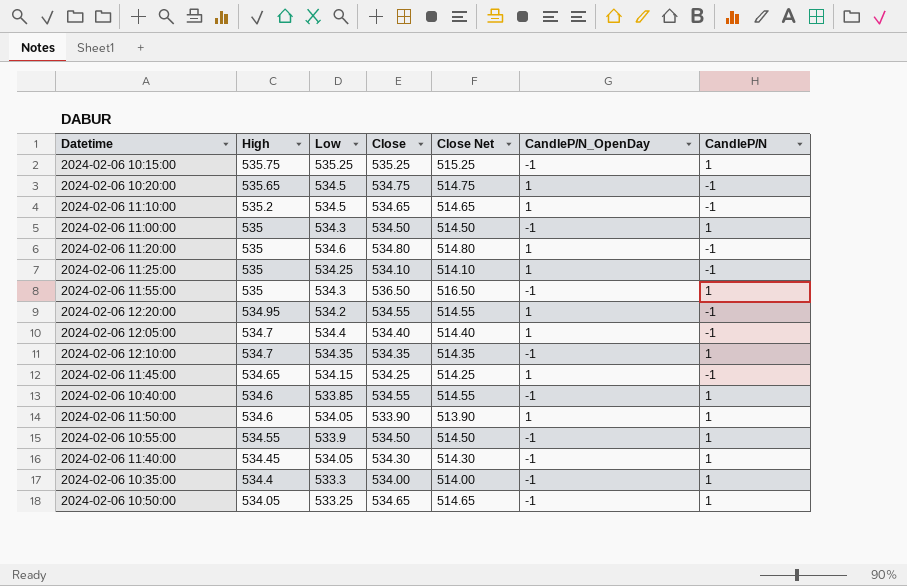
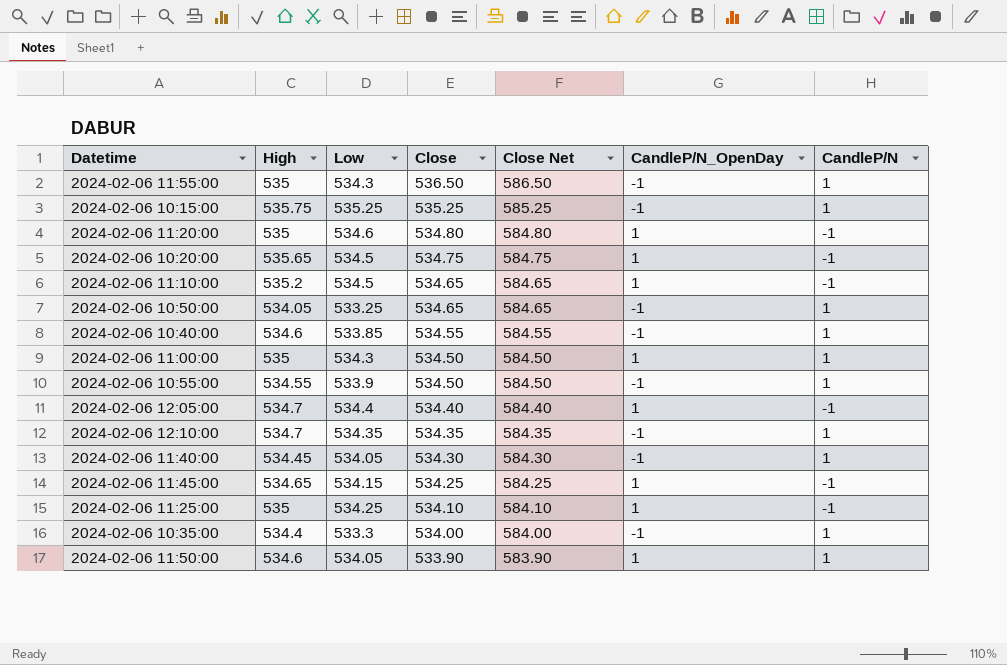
row order: High descending -> Close descending
column Close Net | formula: [Close] - 20 -> [Close] + 50
row 2024-02-06 12:20:00: 534.95 | 534.2 | 534.55 | 514.55 | 1 | -1 -> none
2024-02-06 11:00:00 | CandleP/N_OpenDay: -1 -> 1

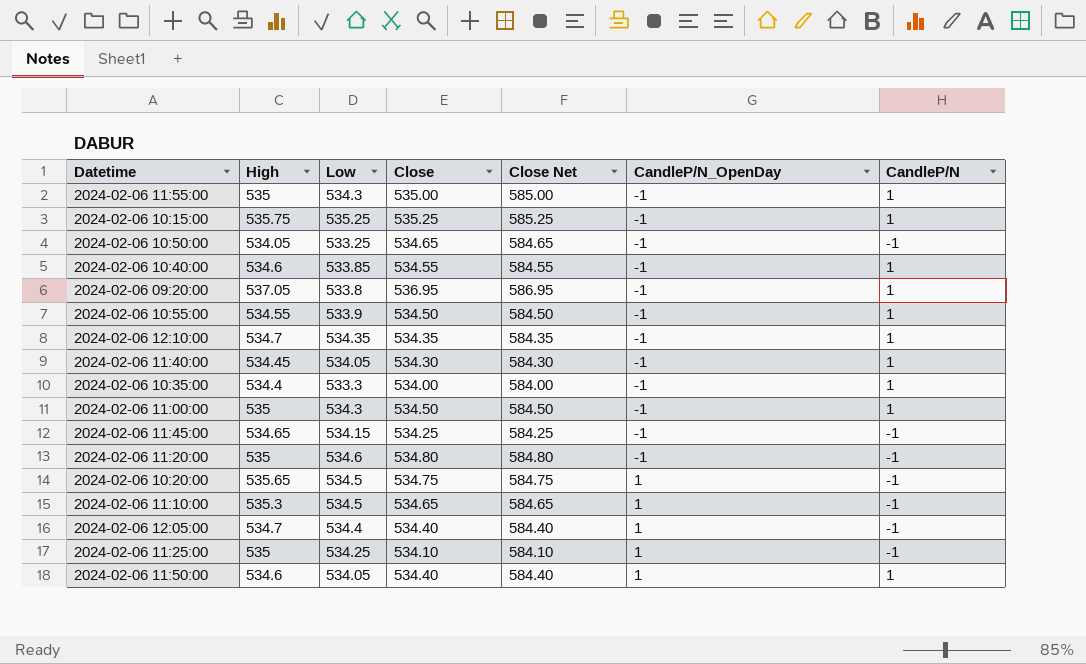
row order: Close descending -> CandleP/N_OpenDay ascending
2024-02-06 11:55:00 | Close: 536.50 -> 535.00
2024-02-06 11:55:00 | Close Net: 586.50 -> 585.00
2024-02-06 10:50:00 | CandleP/N: 1 -> -1
row 2024-02-06 09:20:00: none -> 537.05 | 533.8 | 536.95 | 586.95 | -1 | 1
2024-02-06 11:00:00 | CandleP/N_OpenDay: 1 -> -1
2024-02-06 11:45:00 | CandleP/N_OpenDay: 1 -> -1
2024-02-06 11:20:00 | CandleP/N_OpenDay: 1 -> -1
2024-02-06 11:10:00 | High: 535.2 -> 535.3
2024-02-06 11:50:00 | Close: 533.90 -> 534.40
2024-02-06 11:50:00 | Close Net: 583.90 -> 584.40

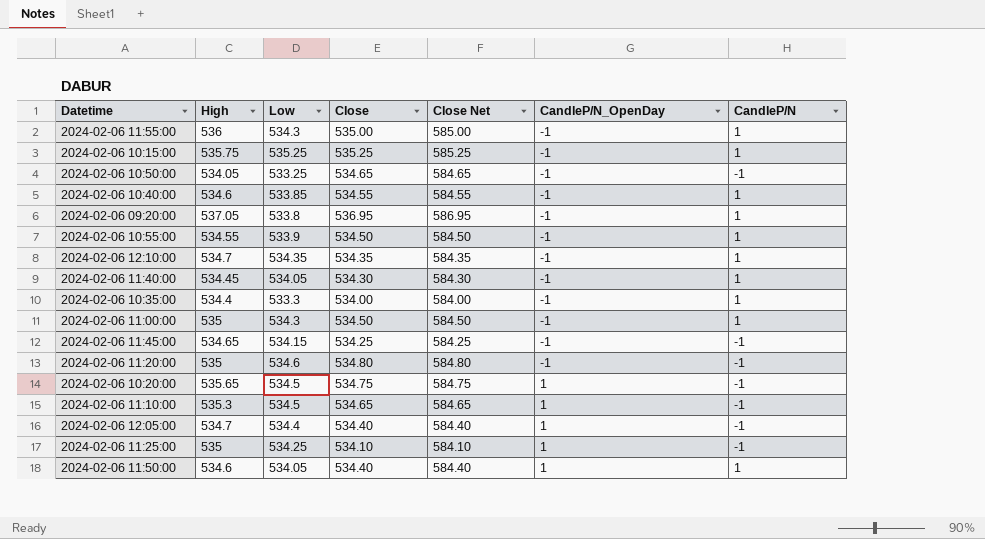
2024-02-06 11:55:00 | High: 535 -> 536

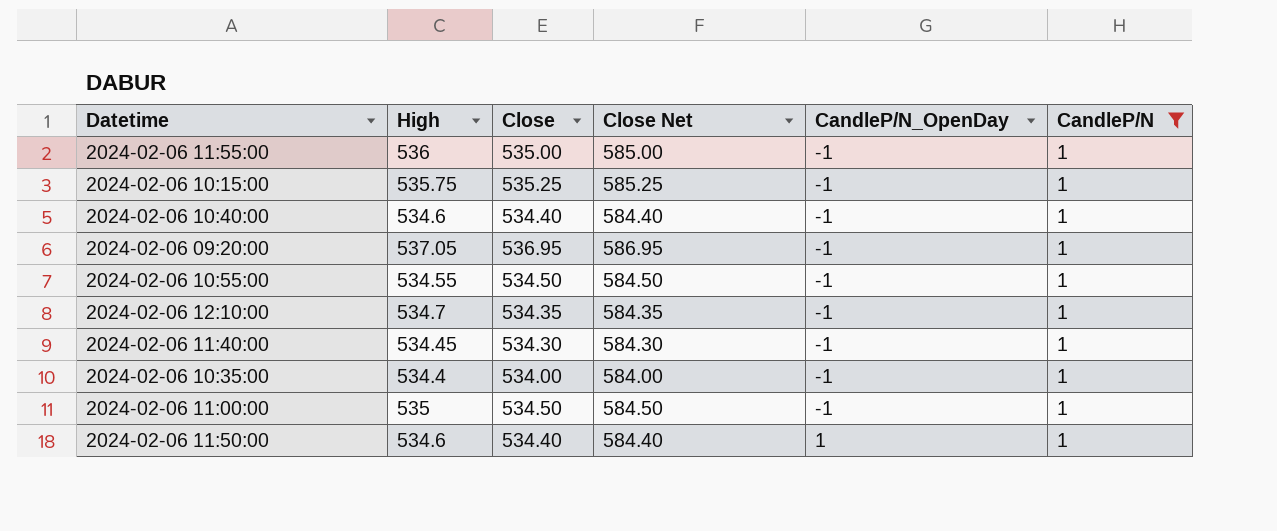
filter: none -> CandleP/N = 1
column Low | position: 3 -> none
2024-02-06 10:40:00 | Close: 534.55 -> 534.40
2024-02-06 10:40:00 | Close Net: 584.55 -> 584.40

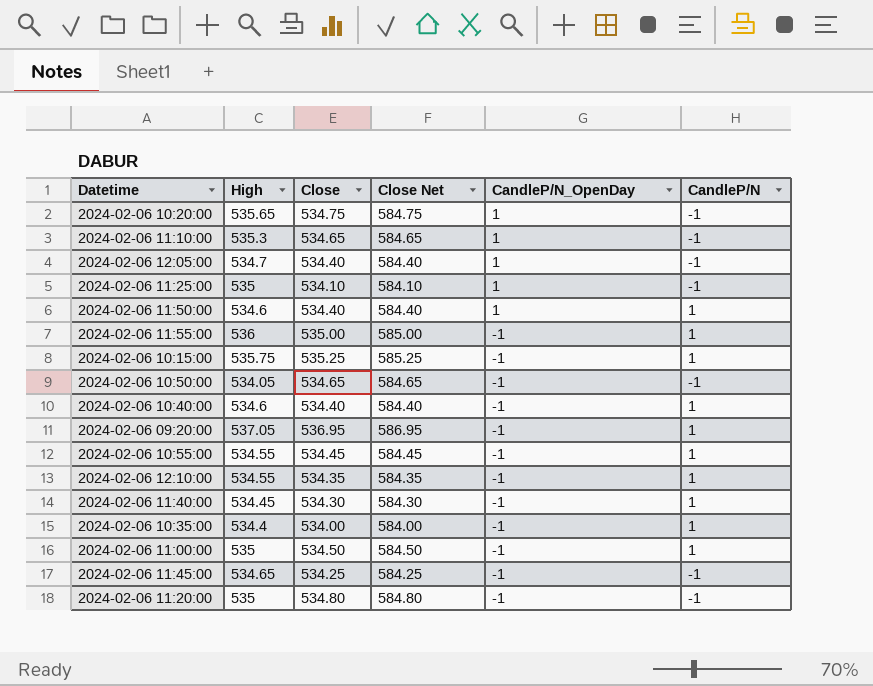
filter: CandleP/N = 1 -> none
row order: CandleP/N_OpenDay ascending -> CandleP/N_OpenDay descending
2024-02-06 10:55:00 | Close: 534.50 -> 534.45
2024-02-06 10:55:00 | Close Net: 584.50 -> 584.45
2024-02-06 12:10:00 | High: 534.7 -> 534.55

